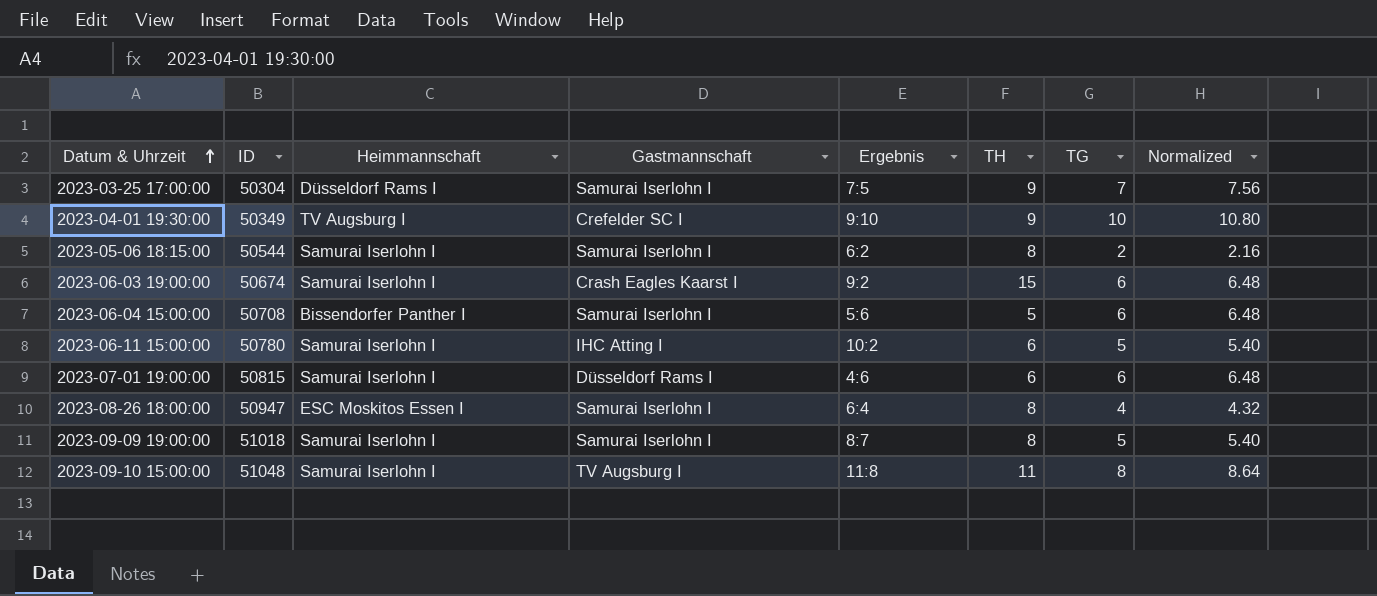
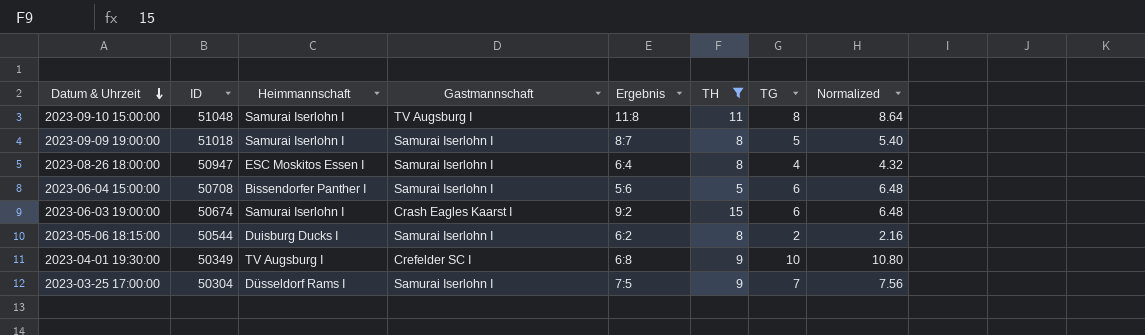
filter: none -> TH != 6
row order: Datum & Uhrzeit ascending -> Datum & Uhrzeit descending
2023-05-06 18:15:00 | Heimmannschaft: Samurai Iserlohn I -> Duisburg Ducks I
2023-04-01 19:30:00 | Ergebnis: 9:10 -> 6:8

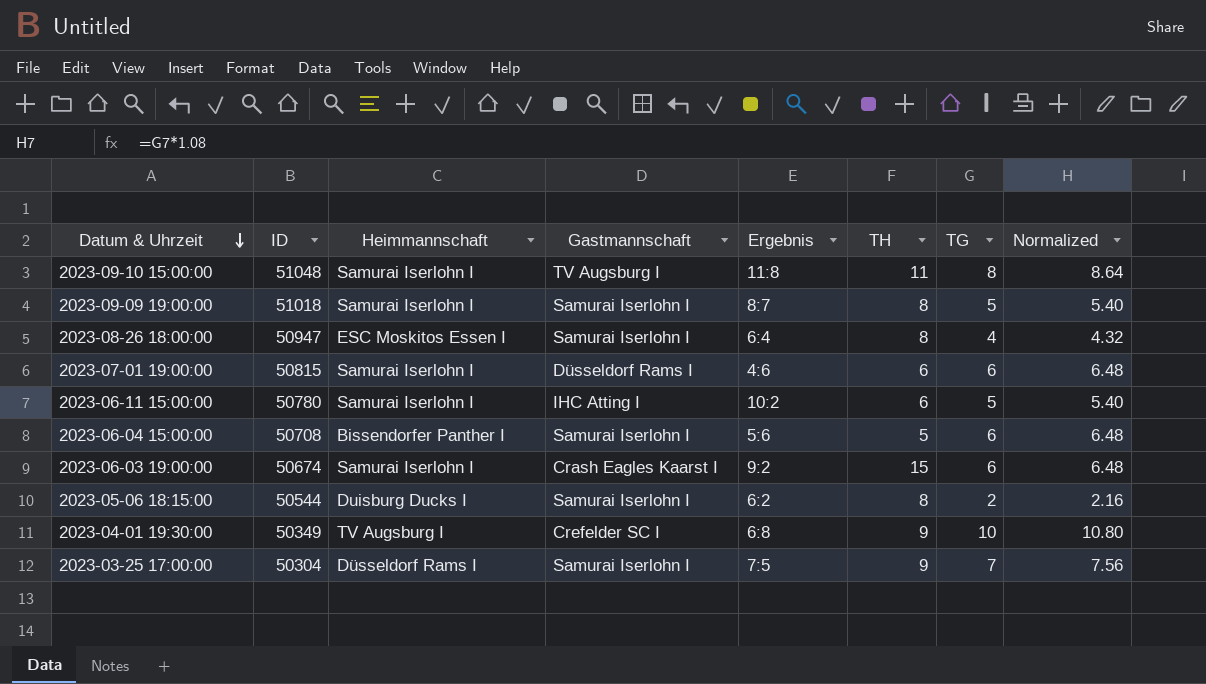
filter: TH != 6 -> none

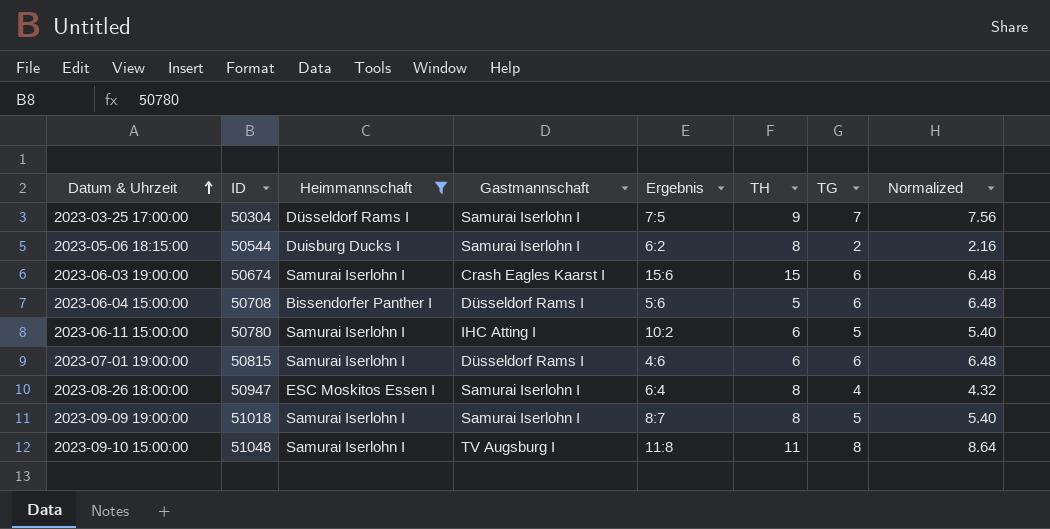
filter: none -> Heimmannschaft != TV Augsburg I
row order: Datum & Uhrzeit descending -> Datum & Uhrzeit ascending
2023-06-03 19:00:00 | Ergebnis: 9:2 -> 15:6
2023-06-04 15:00:00 | Gastmannschaft: Samurai Iserlohn I -> Düsseldorf Rams I

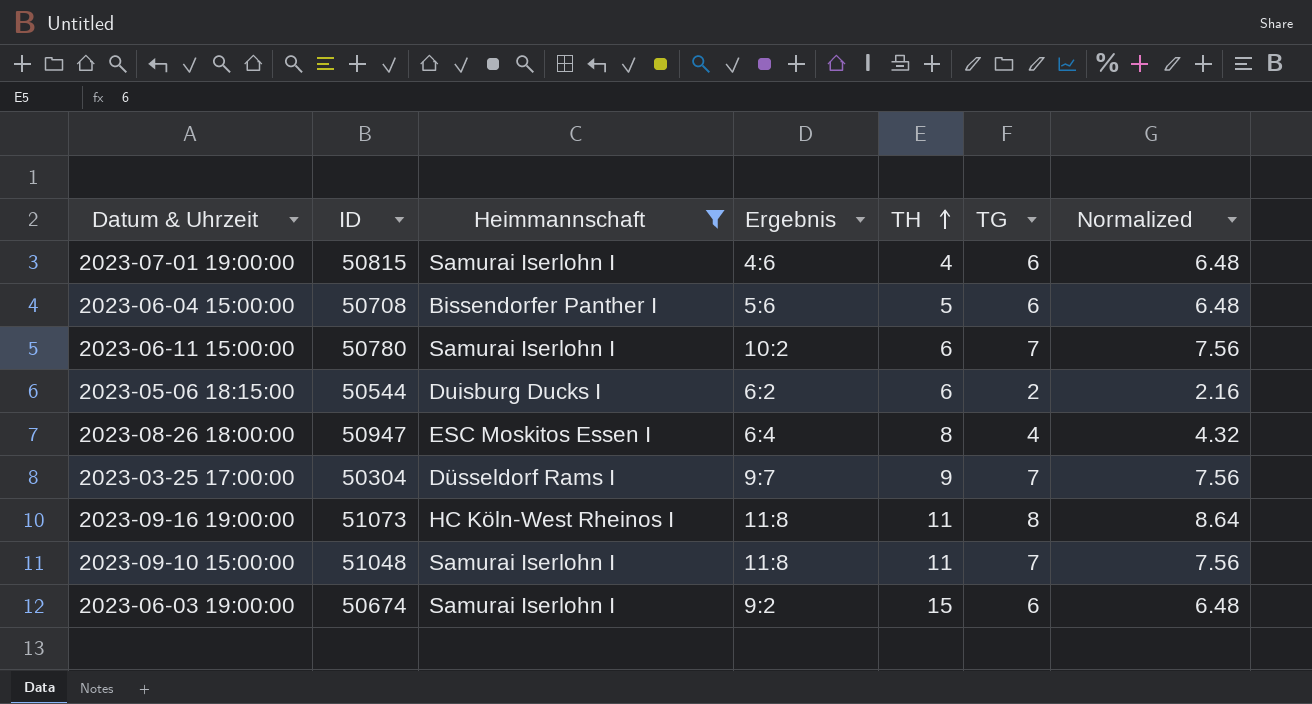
row order: Datum & Uhrzeit ascending -> TH ascending
column Gastmannschaft | position: 4 -> none
row 2023-09-09 19:00:00: 51018 | Samurai Iserlohn I | Samurai Iserlohn I | 8:7 | 8 | 5 | 5.40 -> none
2023-07-01 19:00:00 | TH: 6 -> 4
2023-06-11 15:00:00 | TG: 5 -> 7
2023-06-11 15:00:00 | Normalized: 5.40 -> 7.56
2023-05-06 18:15:00 | TH: 8 -> 6
2023-03-25 17:00:00 | Ergebnis: 7:5 -> 9:7
row 2023-09-16 19:00:00: none -> 51073 | HC Köln-West Rheinos I | 11:8 | 11 | 8 | 8.64
2023-09-10 15:00:00 | TG: 8 -> 7
2023-09-10 15:00:00 | Normalized: 8.64 -> 7.56
2023-06-03 19:00:00 | Ergebnis: 15:6 -> 9:2

